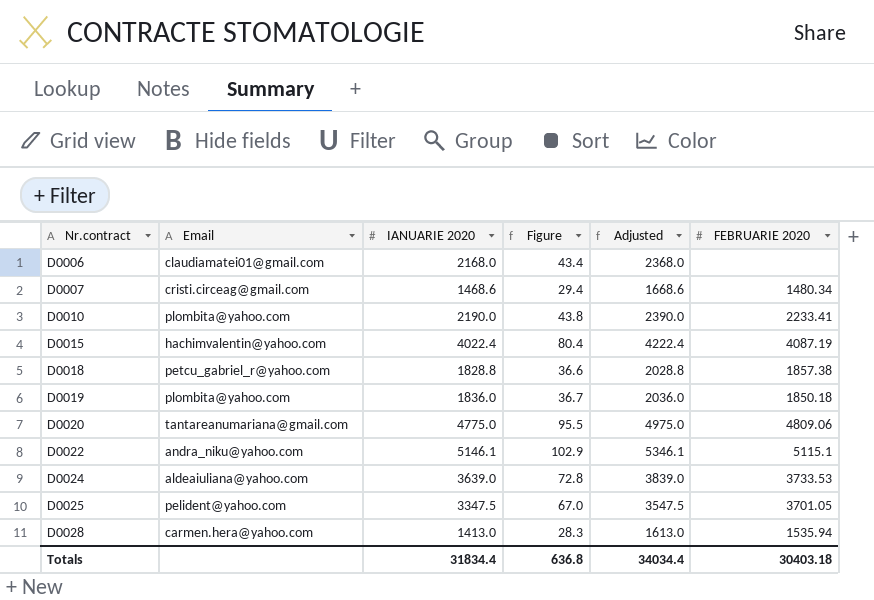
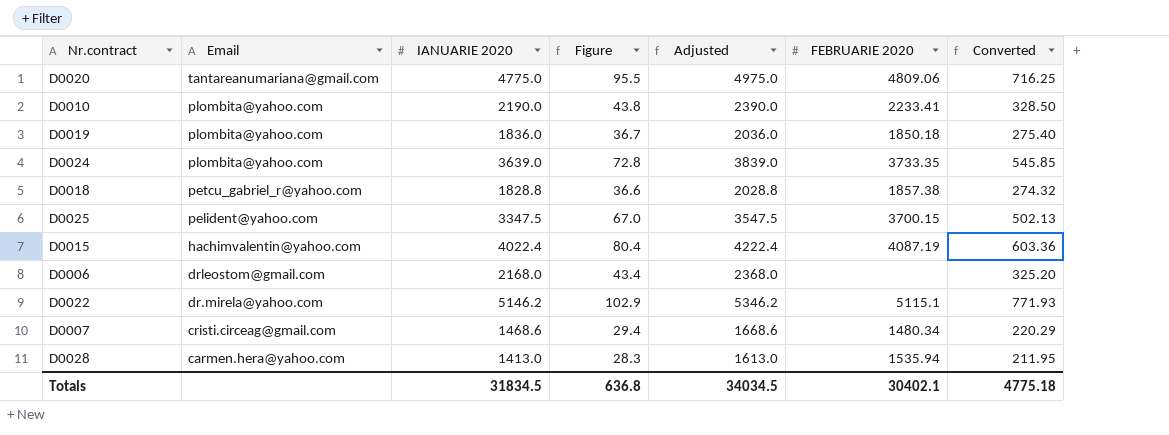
row order: Nr.contract ascending -> Email descending
column Converted | formula: none -> [IANUARIE 2020] * 0.15
D0024 | Email: aldeaiuliana@yahoo.com -> plombita@yahoo.com
D0024 | FEBRUARIE 2020: 3733.53 -> 3733.35
D0025 | FEBRUARIE 2020: 3701.05 -> 3700.15
D0006 | Email: claudiamatei01@gmail.com -> drleostom@gmail.com
D0022 | Email: andra_niku@yahoo.com -> dr.mirela@yahoo.com
D0022 | IANUARIE 2020: 5146.1 -> 5146.2
D0022 | Adjusted: 5346.1 -> 5346.2
Totals | IANUARIE 2020: 31834.4 -> 31834.5
Totals | Adjusted: 34034.4 -> 34034.5
Totals | FEBRUARIE 2020: 30403.18 -> 30402.1

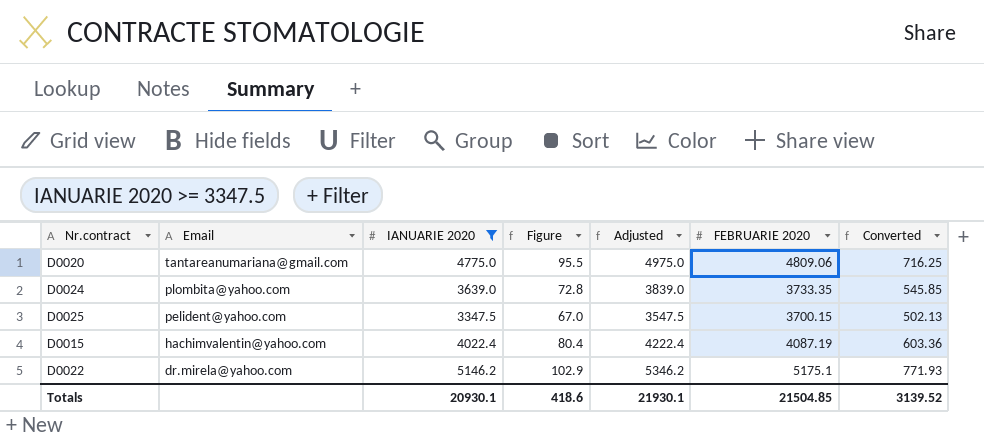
filter: none -> IANUARIE 2020 >= 3347.5
D0022 | FEBRUARIE 2020: 5115.1 -> 5175.1
Totals | IANUARIE 2020: 31834.5 -> 20930.1
Totals | Figure: 636.8 -> 418.6
Totals | Adjusted: 34034.5 -> 21930.1
Totals | FEBRUARIE 2020: 30402.1 -> 21504.85
Totals | Converted: 4775.18 -> 3139.52

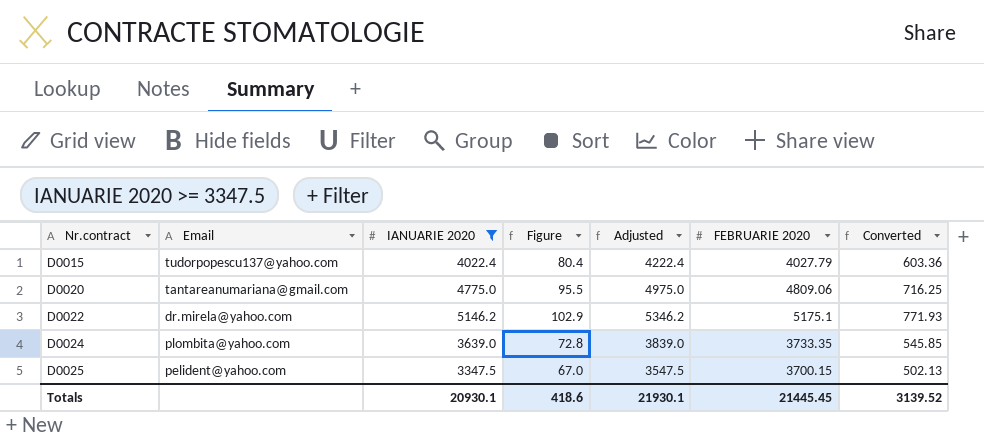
row order: Email descending -> Nr.contract ascending
D0015 | Email: hachimvalentin@yahoo.com -> tudorpopescu137@yahoo.com
D0015 | FEBRUARIE 2020: 4087.19 -> 4027.79
Totals | FEBRUARIE 2020: 21504.85 -> 21445.45

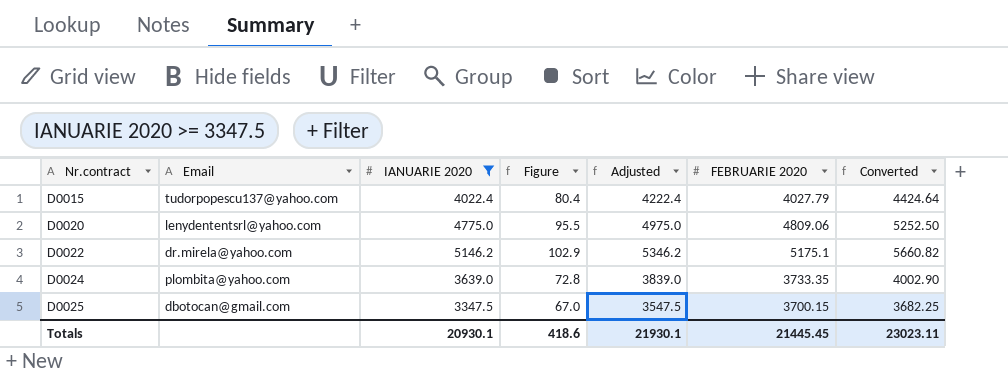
column Converted | formula: [IANUARIE 2020] * 0.15 -> [IANUARIE 2020] * 1.1
D0020 | Email: tantareanumariana@gmail.com -> lenydententsrl@yahoo.com
D0025 | Email: pelident@yahoo.com -> dbotocan@gmail.com
Totals | Converted: 3139.52 -> 23023.11

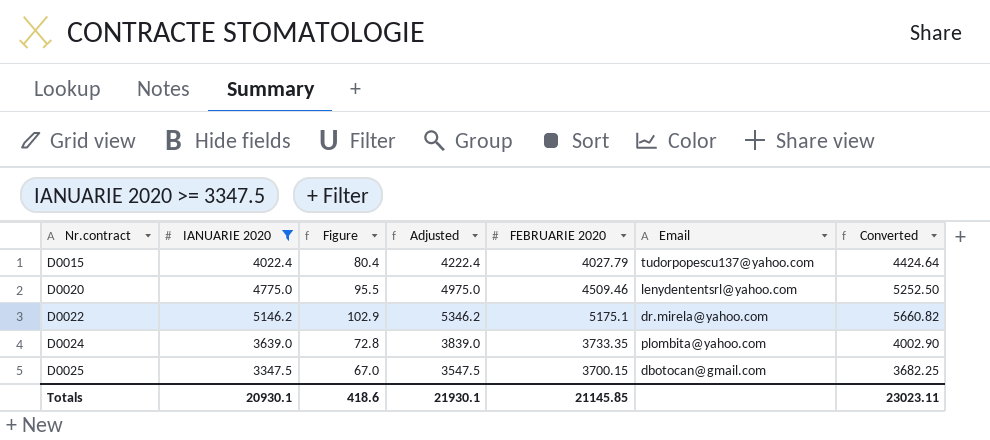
column Email | position: 2 -> 6
D0020 | FEBRUARIE 2020: 4809.06 -> 4509.46
Totals | FEBRUARIE 2020: 21445.45 -> 21145.85

